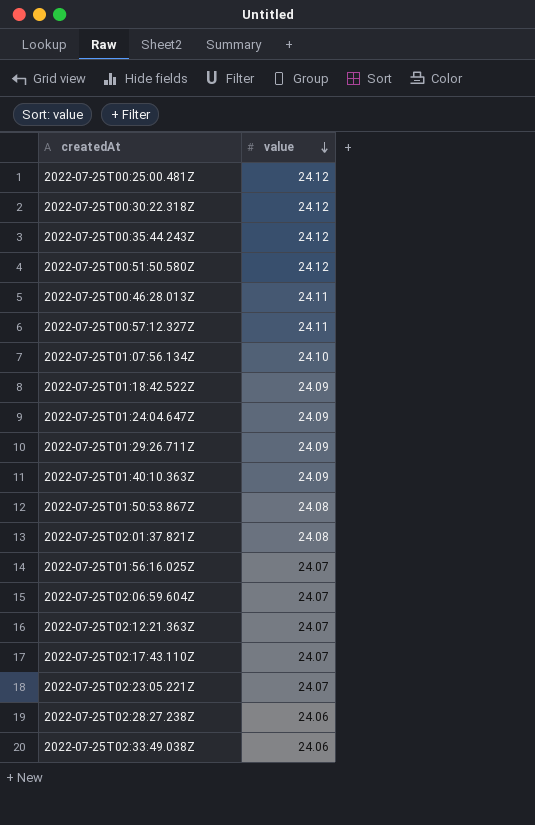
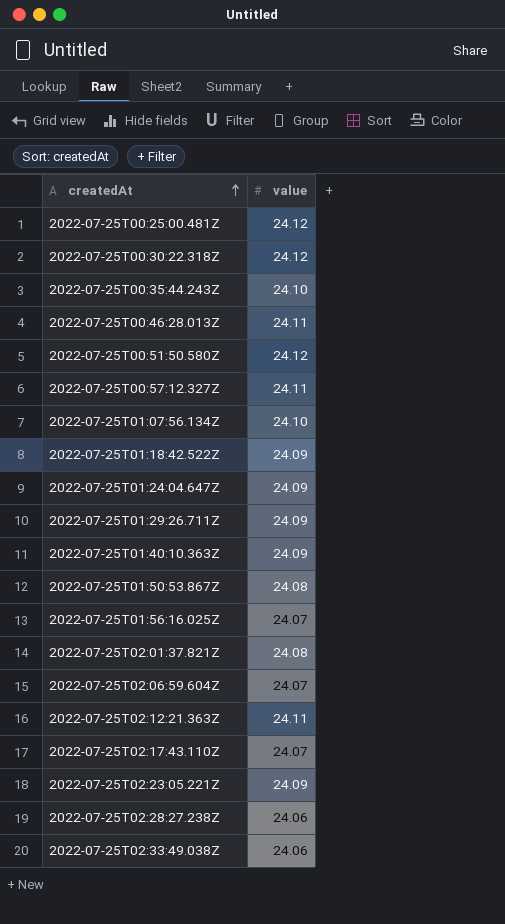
row order: value descending -> createdAt ascending
2022-07-25T00:35:44.243Z | value: 24.12 -> 24.10
2022-07-25T02:12:21.363Z | value: 24.07 -> 24.11
2022-07-25T02:23:05.221Z | value: 24.07 -> 24.09

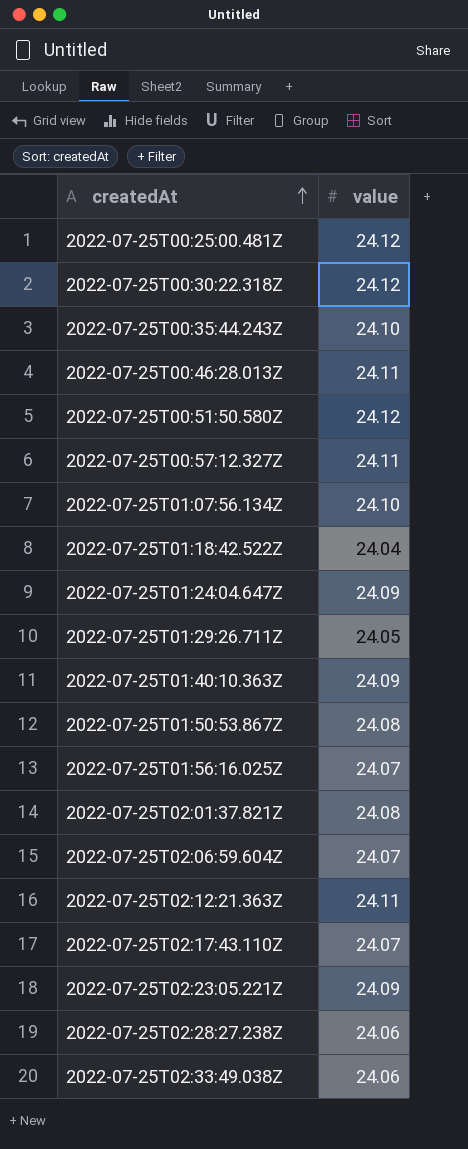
2022-07-25T01:18:42.522Z | value: 24.09 -> 24.04
2022-07-25T01:29:26.711Z | value: 24.09 -> 24.05

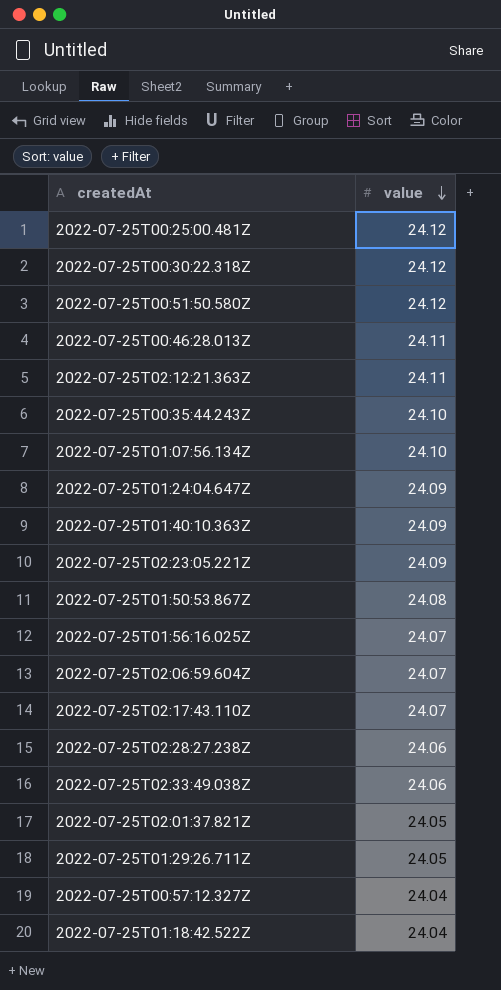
row order: createdAt ascending -> value descending
2022-07-25T02:01:37.821Z | value: 24.08 -> 24.05
2022-07-25T00:57:12.327Z | value: 24.11 -> 24.04

